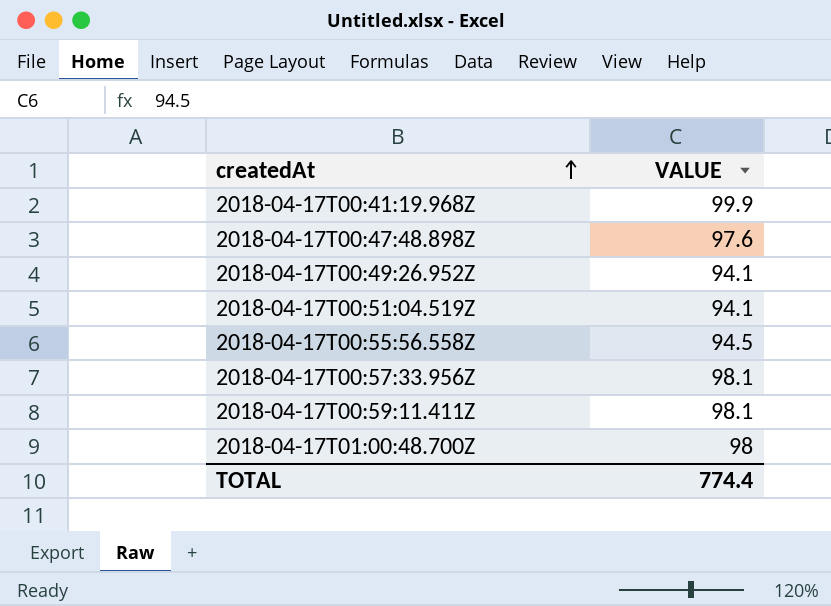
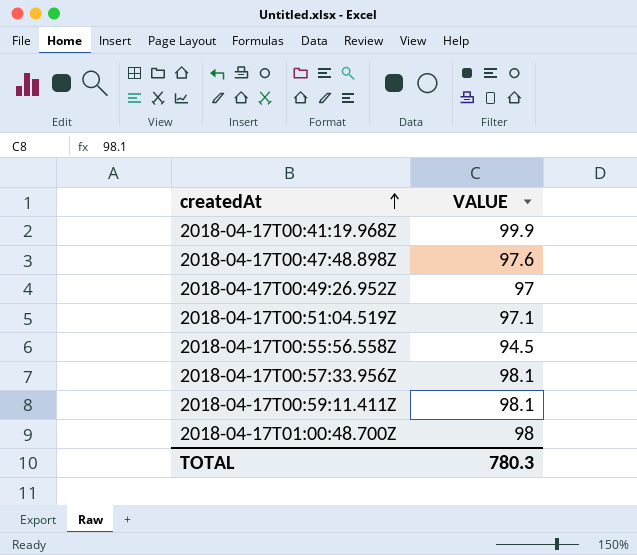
2018-04-17T00:49:26.952Z | VALUE: 94.1 -> 97
2018-04-17T00:51:04.519Z | VALUE: 94.1 -> 97.1
TOTAL | VALUE: 774.4 -> 780.3

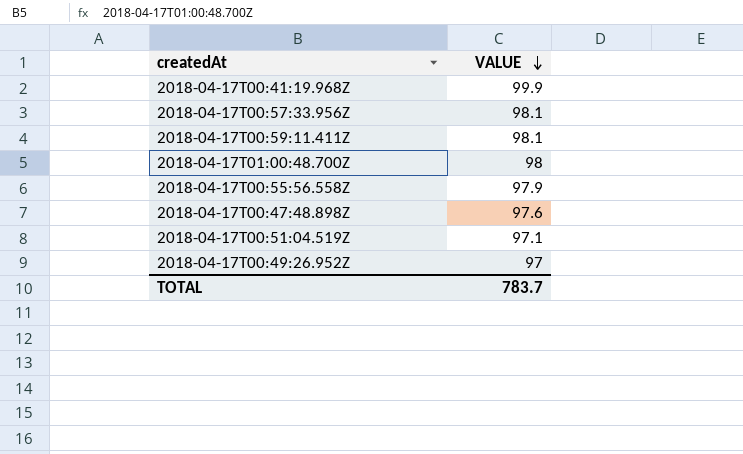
row order: createdAt ascending -> VALUE descending
2018-04-17T00:55:56.558Z | VALUE: 94.5 -> 97.9
TOTAL | VALUE: 780.3 -> 783.7

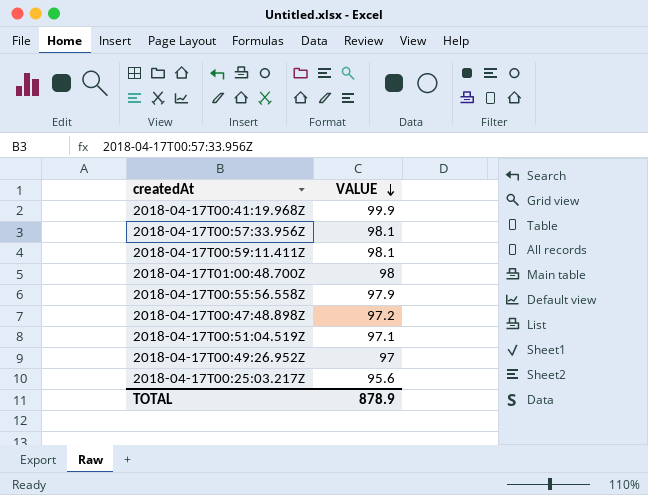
2018-04-17T00:47:48.898Z | VALUE: 97.6 -> 97.2
row 2018-04-17T00:25:03.217Z: none -> 95.6
TOTAL | VALUE: 783.7 -> 878.9

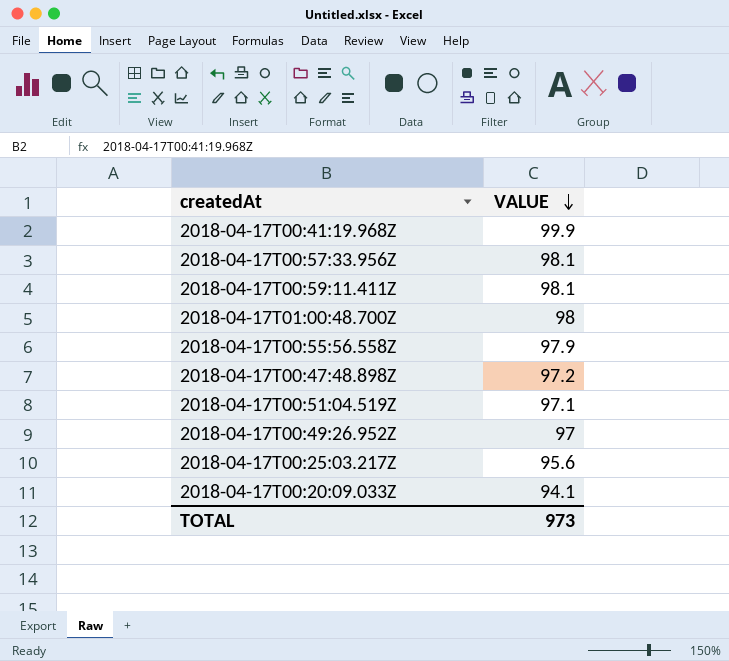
row 2018-04-17T00:20:09.033Z: none -> 94.1
TOTAL | VALUE: 878.9 -> 973

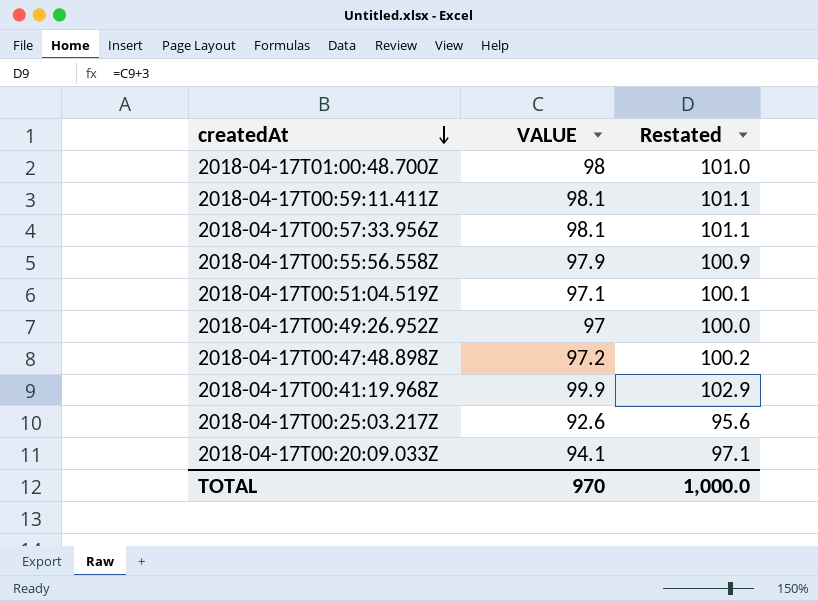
row order: VALUE descending -> createdAt descending
column Restated | formula: none -> [VALUE] + 3
2018-04-17T00:25:03.217Z | VALUE: 95.6 -> 92.6
TOTAL | VALUE: 973 -> 970

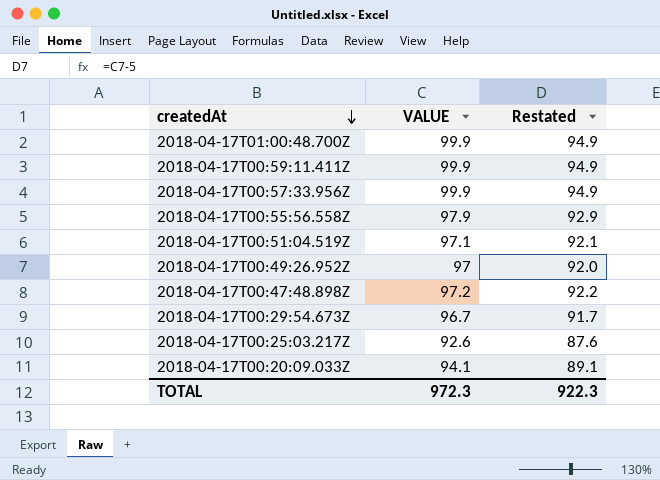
column Restated | formula: [VALUE] + 3 -> [VALUE] - 5
row 2018-04-17T00:41:19.968Z: 99.9 | 102.9 -> none
2018-04-17T01:00:48.700Z | VALUE: 98 -> 99.9
2018-04-17T00:59:11.411Z | VALUE: 98.1 -> 99.9
2018-04-17T00:57:33.956Z | VALUE: 98.1 -> 99.9
row 2018-04-17T00:29:54.673Z: none -> 96.7 | 91.7
TOTAL | VALUE: 970 -> 972.3
TOTAL | Restated: 1,000.0 -> 922.3

